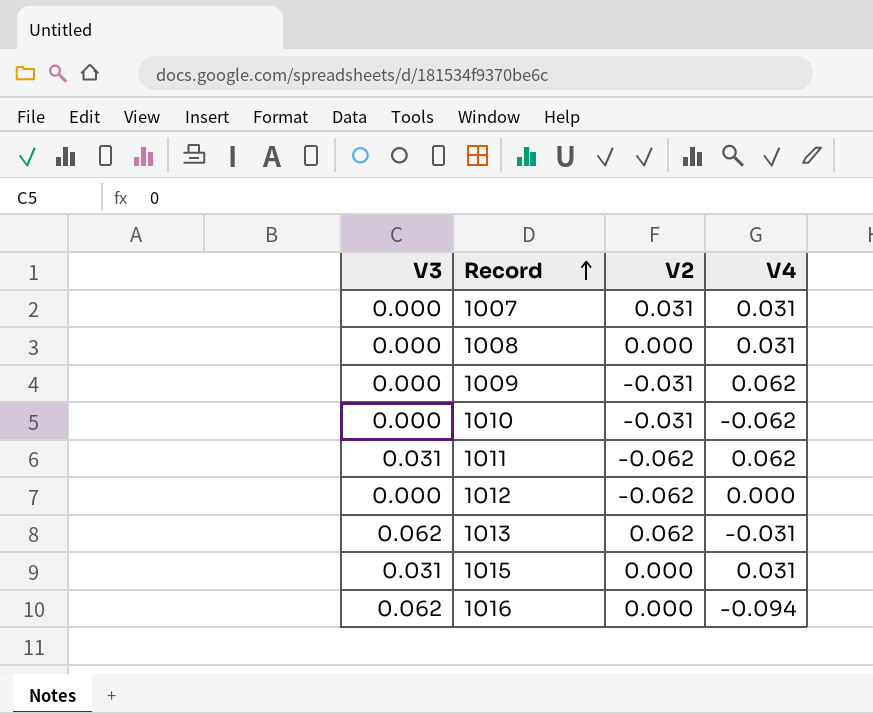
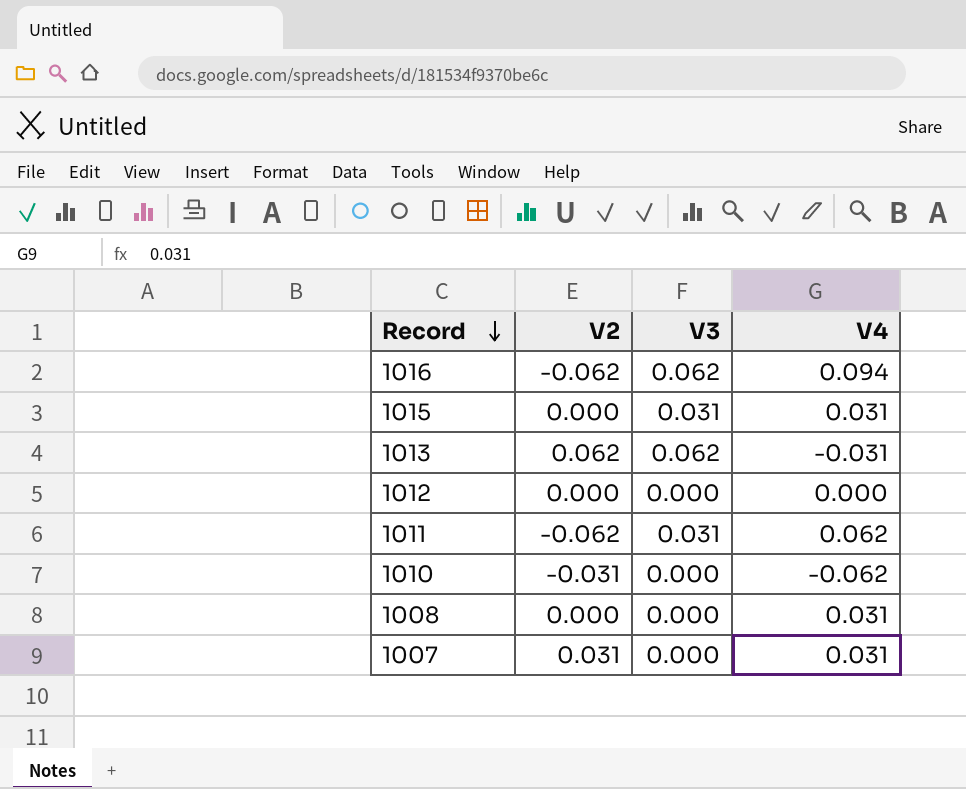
row order: Record ascending -> Record descending
column V3 | position: 1 -> 3
row 1009: 0.000 | -0.031 | 0.062 -> none
1016 | V2: 0.000 -> -0.062
1016 | V4: -0.094 -> 0.094
1012 | V2: -0.062 -> 0.000

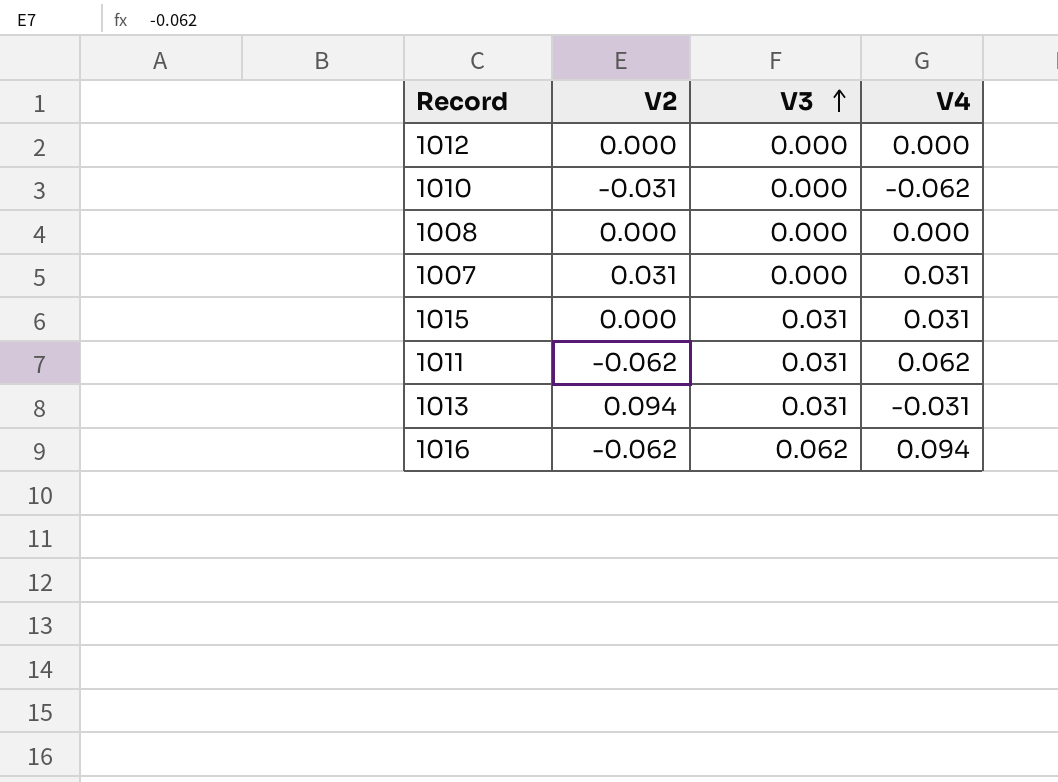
row order: Record descending -> V3 ascending
1008 | V4: 0.031 -> 0.000
1013 | V2: 0.062 -> 0.094
1013 | V3: 0.062 -> 0.031

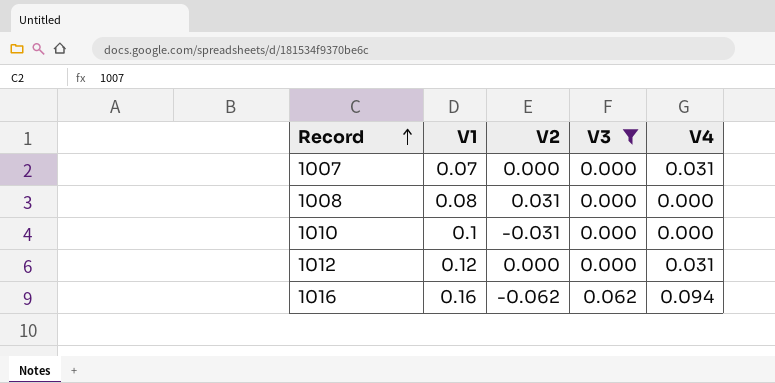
filter: none -> V3 != 0.031
row order: V3 ascending -> Record ascending
column V1 | position: none -> 2
1007 | V2: 0.031 -> 0.000
1008 | V2: 0.000 -> 0.031
1010 | V4: -0.062 -> 0.000
1012 | V4: 0.000 -> 0.031

